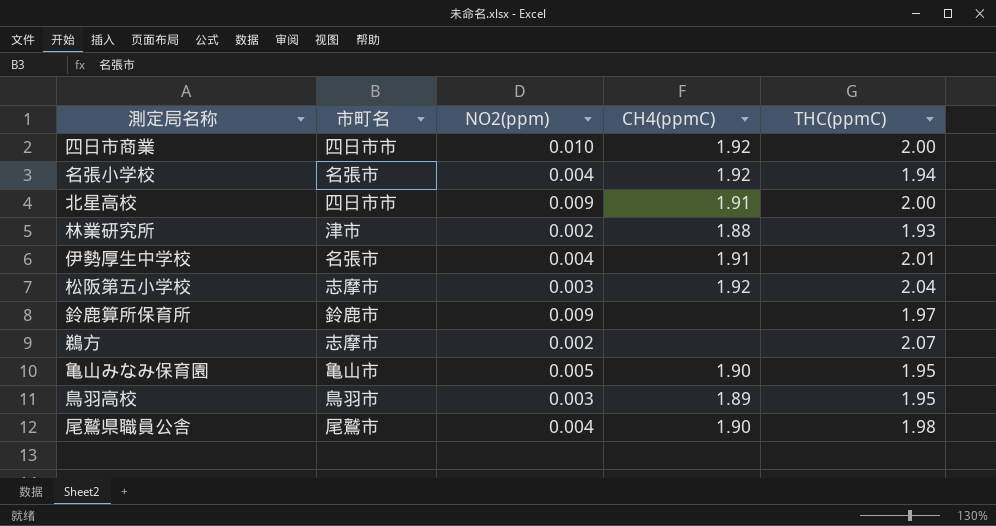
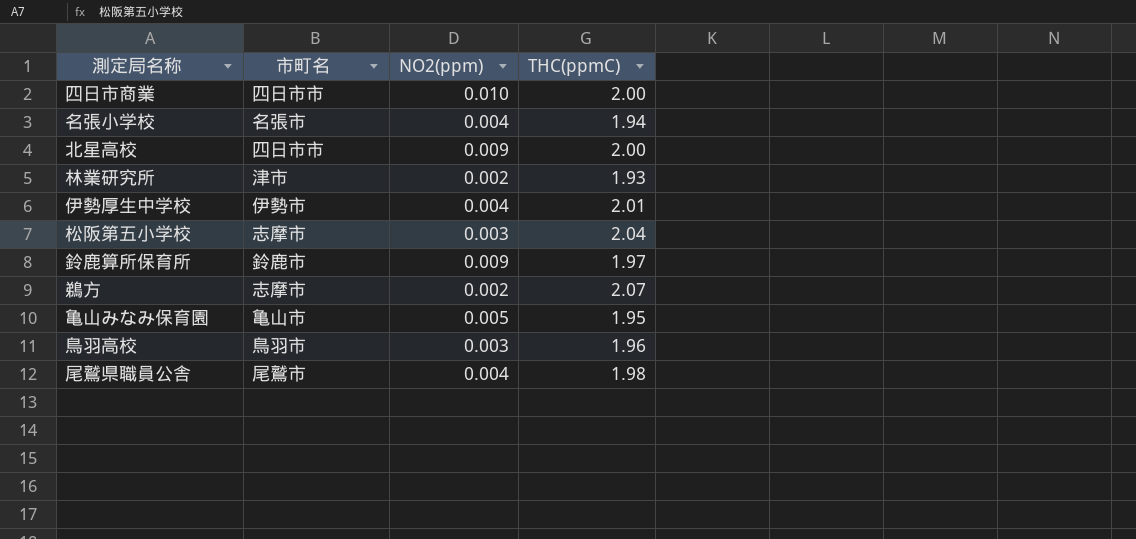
column CH4(ppmC) | position: 4 -> none
伊勢厚生中学校 | 市町名: 名張市 -> 伊勢市
鳥羽高校 | THC(ppmC): 1.95 -> 1.96

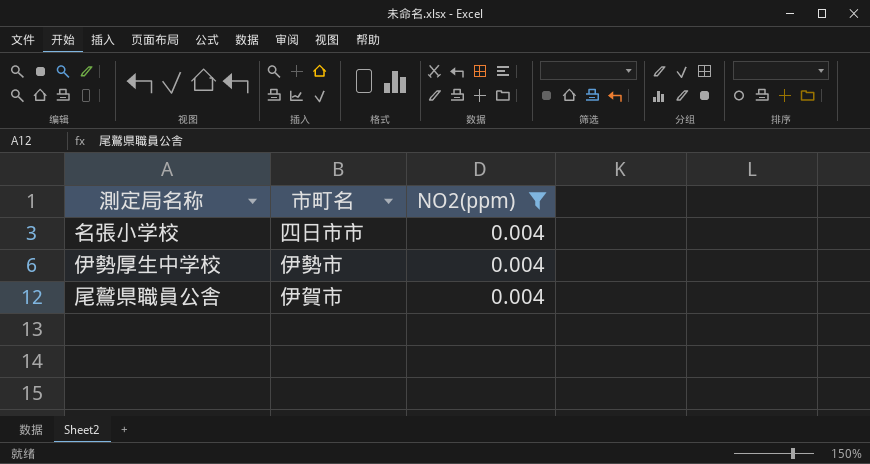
filter: none -> NO2(ppm) = 0.004
column THC(ppmC) | position: 4 -> none
名張小学校 | 市町名: 名張市 -> 四日市市
尾鷲県職員公舎 | 市町名: 尾鷲市 -> 伊賀市

